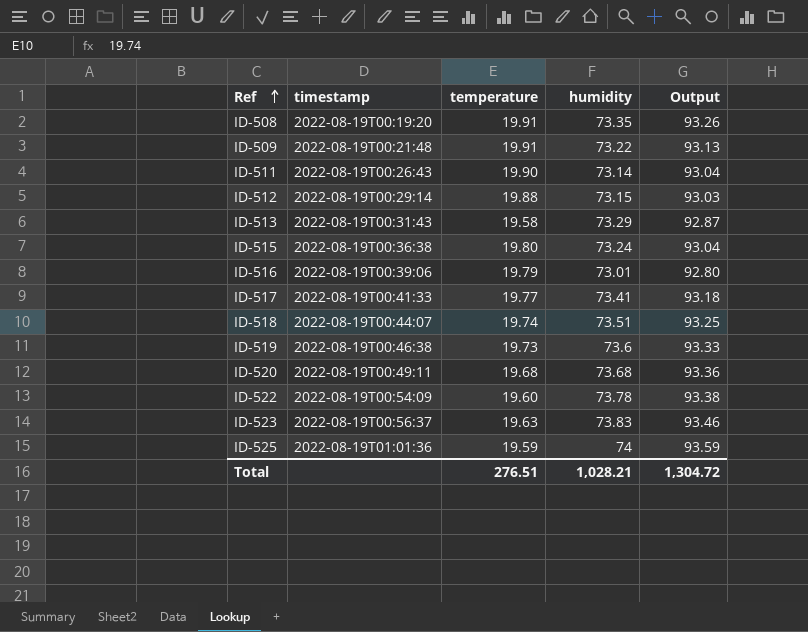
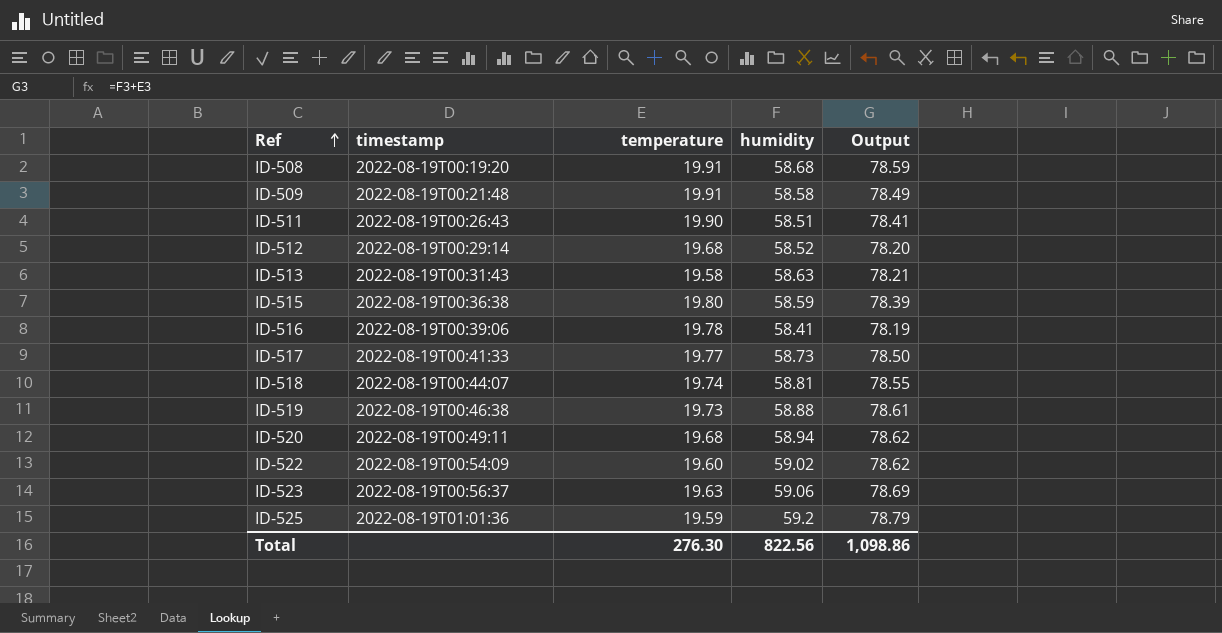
ID-508 | humidity: 73.35 -> 58.68
ID-508 | Output: 93.26 -> 78.59
ID-509 | humidity: 73.22 -> 58.58
ID-509 | Output: 93.13 -> 78.49
ID-511 | humidity: 73.14 -> 58.51
ID-511 | Output: 93.04 -> 78.41
ID-512 | temperature: 19.88 -> 19.68
ID-512 | humidity: 73.15 -> 58.52
ID-512 | Output: 93.03 -> 78.20
ID-513 | humidity: 73.29 -> 58.63
ID-513 | Output: 92.87 -> 78.21
ID-515 | humidity: 73.24 -> 58.59
ID-515 | Output: 93.04 -> 78.39
ID-516 | temperature: 19.79 -> 19.78
ID-516 | humidity: 73.01 -> 58.41
ID-516 | Output: 92.80 -> 78.19
ID-517 | humidity: 73.41 -> 58.73
ID-517 | Output: 93.18 -> 78.50
ID-518 | humidity: 73.51 -> 58.81
ID-518 | Output: 93.25 -> 78.55
ID-519 | humidity: 73.6 -> 58.88
ID-519 | Output: 93.33 -> 78.61
ID-520 | humidity: 73.68 -> 58.94
ID-520 | Output: 93.36 -> 78.62
ID-522 | humidity: 73.78 -> 59.02
ID-522 | Output: 93.38 -> 78.62
ID-523 | humidity: 73.83 -> 59.06
ID-523 | Output: 93.46 -> 78.69
ID-525 | humidity: 74 -> 59.2
ID-525 | Output: 93.59 -> 78.79
Total | temperature: 276.51 -> 276.30
Total | humidity: 1,028.21 -> 822.56
Total | Output: 1,304.72 -> 1,098.86

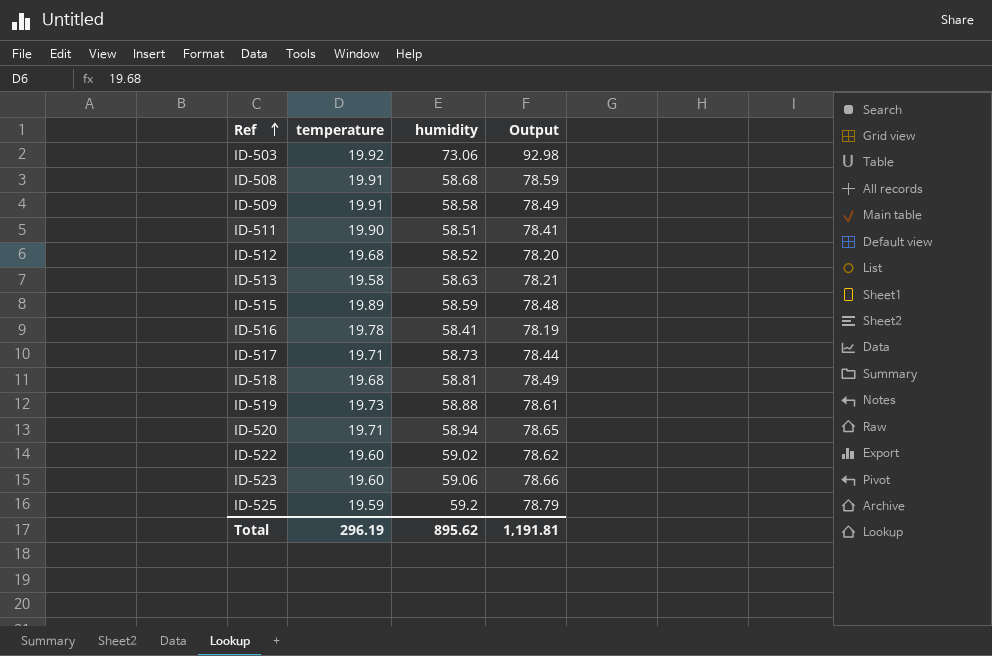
column timestamp | position: 2 -> none
row ID-503: none -> 19.92 | 73.06 | 92.98
ID-515 | temperature: 19.80 -> 19.89
ID-515 | Output: 78.39 -> 78.48
ID-517 | temperature: 19.77 -> 19.71
ID-517 | Output: 78.50 -> 78.44
ID-518 | temperature: 19.74 -> 19.68
ID-518 | Output: 78.55 -> 78.49
ID-520 | temperature: 19.68 -> 19.71
ID-520 | Output: 78.62 -> 78.65
ID-523 | temperature: 19.63 -> 19.60
ID-523 | Output: 78.69 -> 78.66
Total | temperature: 276.30 -> 296.19
Total | humidity: 822.56 -> 895.62
Total | Output: 1,098.86 -> 1,191.81

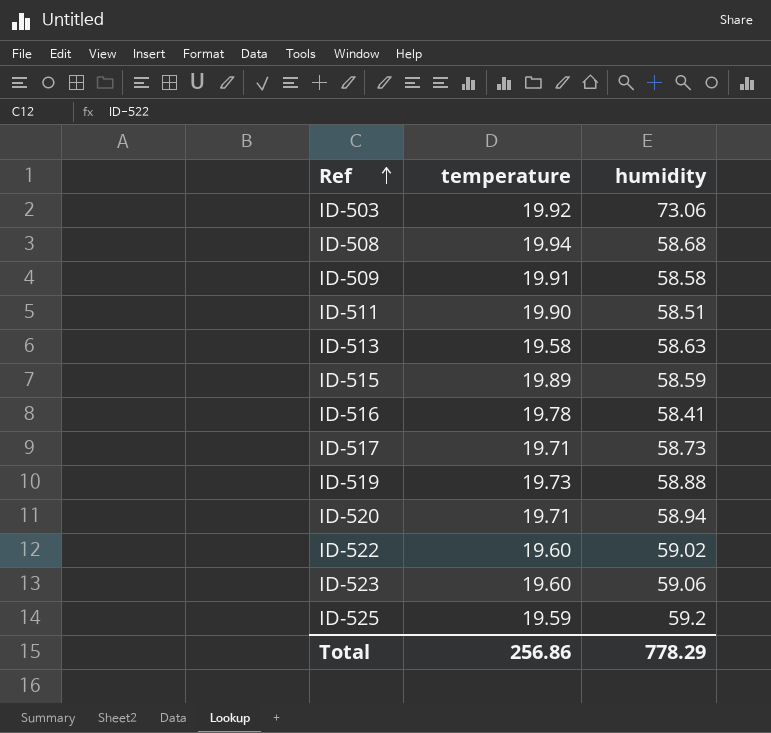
column Output | formula: [temperature] + [humidity] -> none
row ID-512: 19.68 | 58.52 | 78.20 -> none
row ID-518: 19.68 | 58.81 | 78.49 -> none
ID-508 | temperature: 19.91 -> 19.94
Total | temperature: 296.19 -> 256.86
Total | humidity: 895.62 -> 778.29

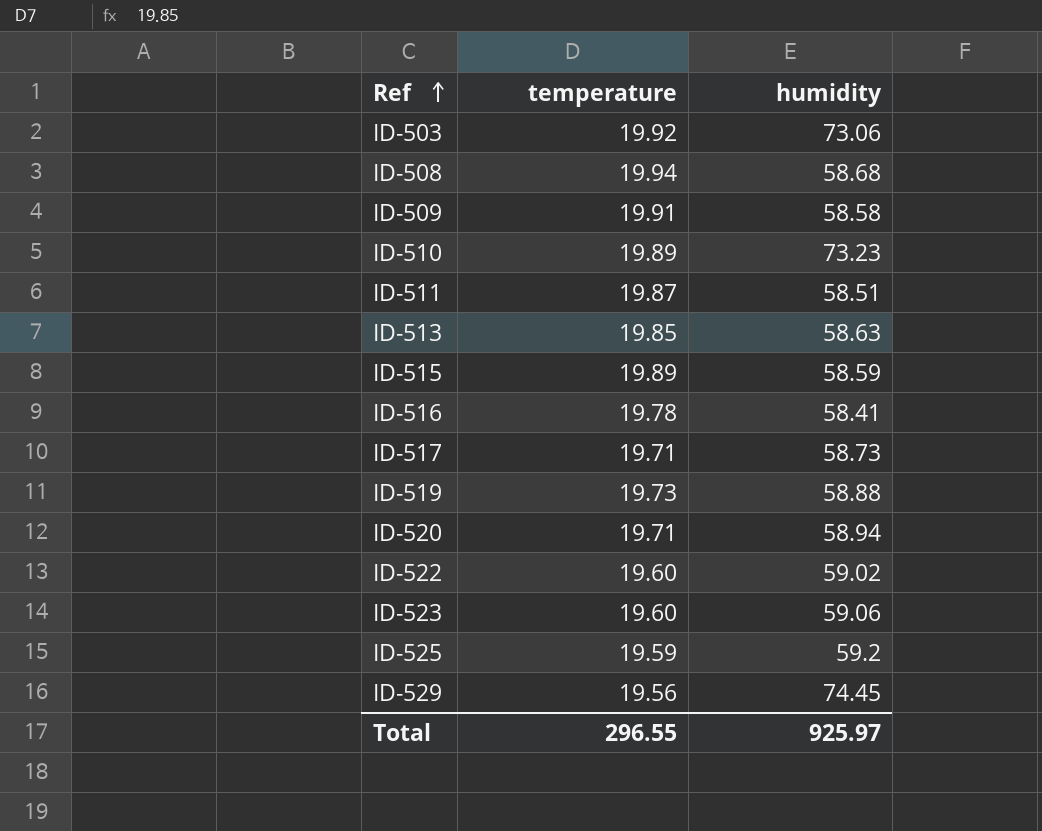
row ID-510: none -> 19.89 | 73.23
ID-511 | temperature: 19.90 -> 19.87
ID-513 | temperature: 19.58 -> 19.85
row ID-529: none -> 19.56 | 74.45
Total | temperature: 256.86 -> 296.55
Total | humidity: 778.29 -> 925.97

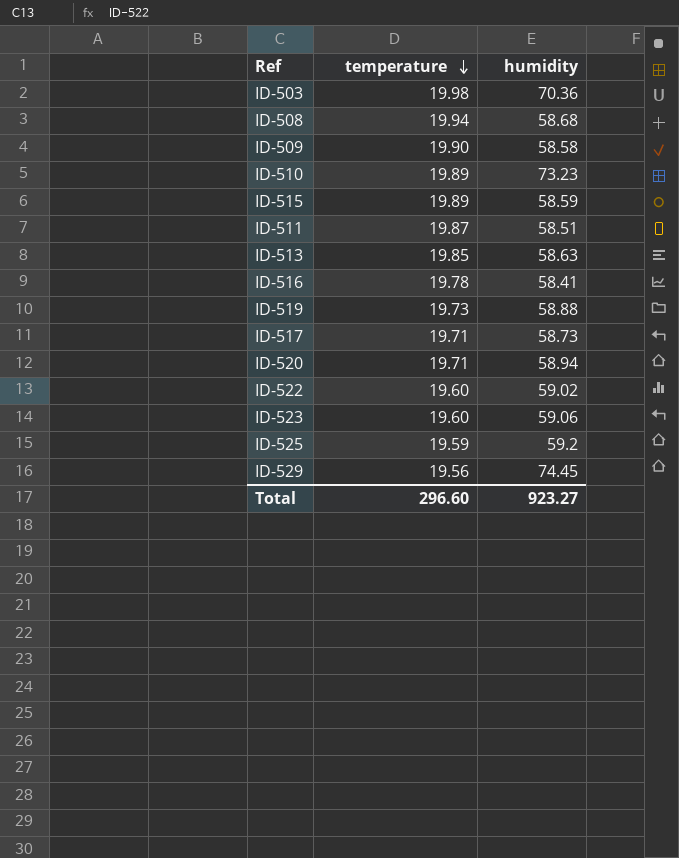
row order: Ref ascending -> temperature descending
ID-503 | temperature: 19.92 -> 19.98
ID-503 | humidity: 73.06 -> 70.36
ID-509 | temperature: 19.91 -> 19.90
Total | temperature: 296.55 -> 296.60
Total | humidity: 925.97 -> 923.27

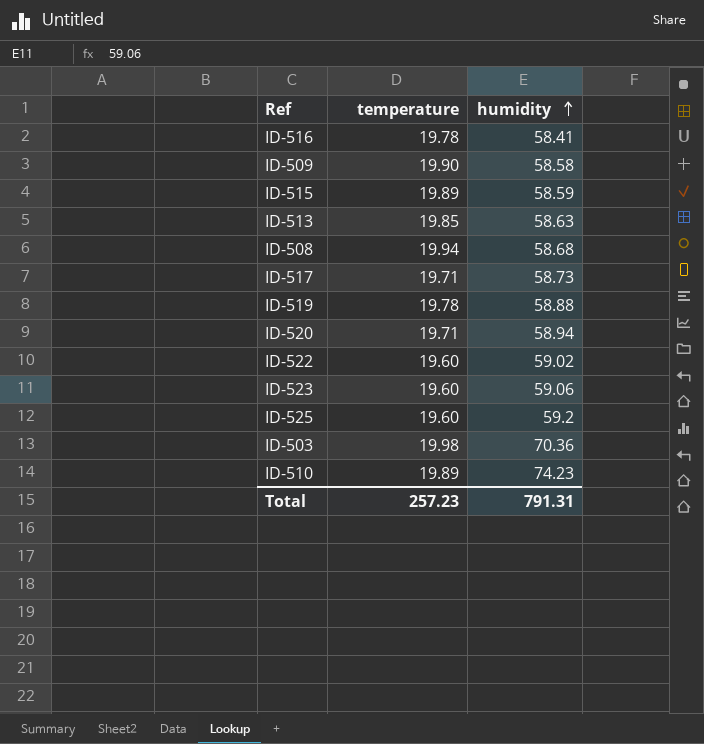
row order: temperature descending -> humidity ascending
row ID-511: 19.87 | 58.51 -> none
row ID-529: 19.56 | 74.45 -> none
ID-519 | temperature: 19.73 -> 19.78
ID-525 | temperature: 19.59 -> 19.60
ID-510 | humidity: 73.23 -> 74.23
Total | temperature: 296.60 -> 257.23
Total | humidity: 923.27 -> 791.31

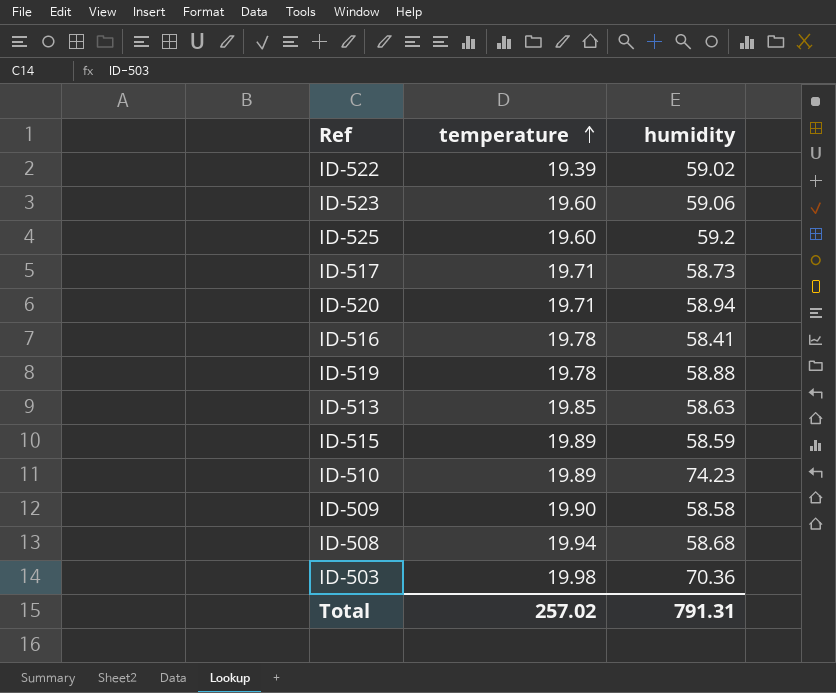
row order: humidity ascending -> temperature ascending
ID-522 | temperature: 19.60 -> 19.39
Total | temperature: 257.23 -> 257.02

